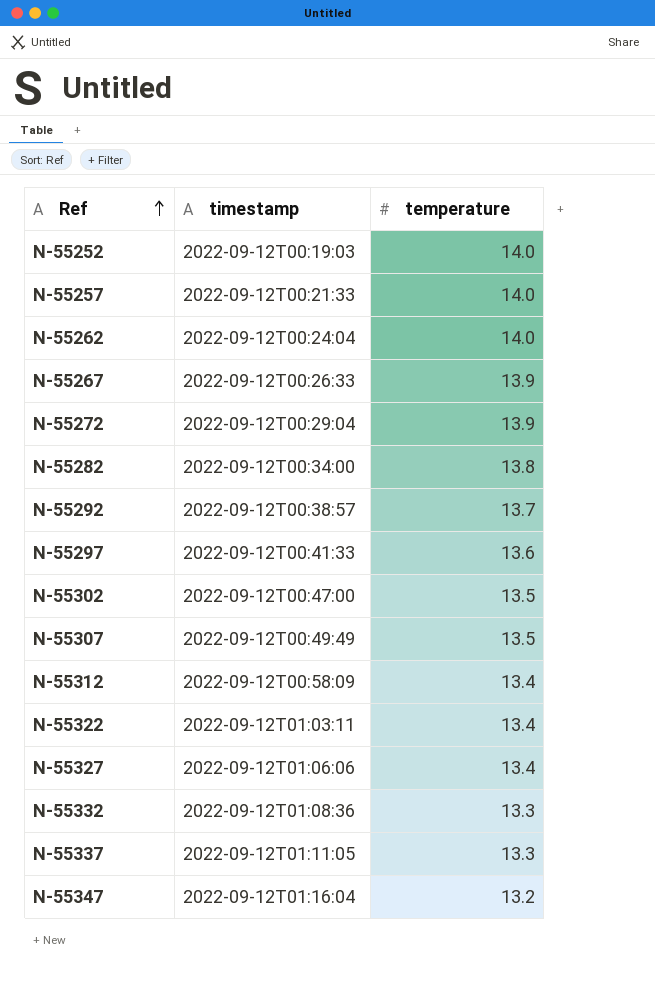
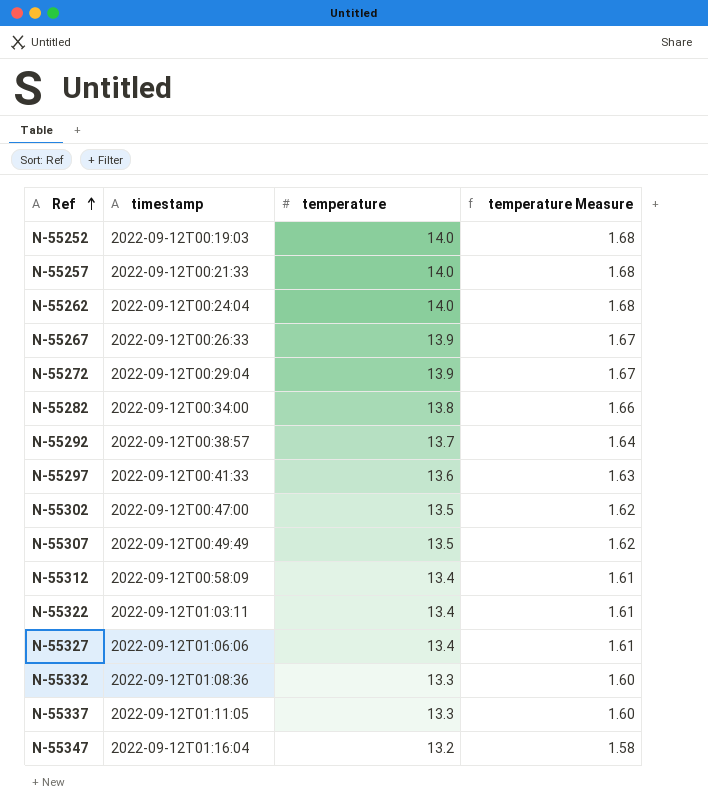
column temperature Measure | formula: none -> [temperature] * 0.12

